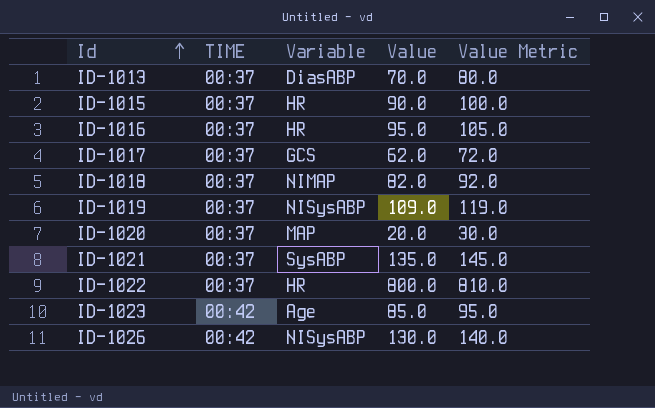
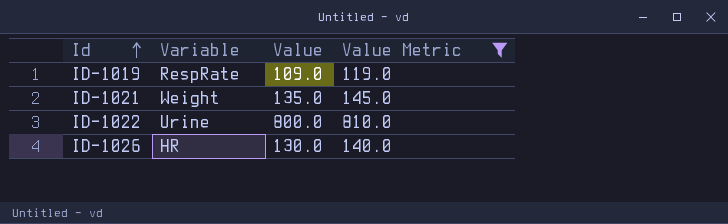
filter: none -> Value Metric >= 119.0
column TIME | position: 2 -> none
ID-1019 | Variable: NISysABP -> RespRate
ID-1021 | Variable: SysABP -> Weight
ID-1022 | Variable: HR -> Urine
ID-1026 | Variable: NISysABP -> HR

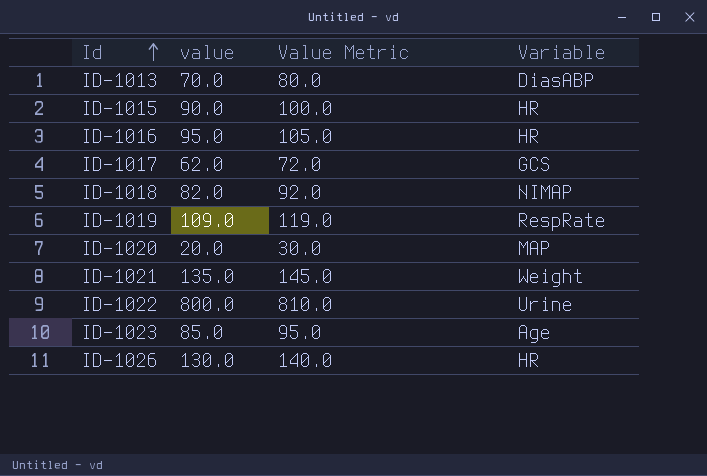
filter: Value Metric >= 119.0 -> none
column name: Value -> value
column Variable | position: 2 -> 4

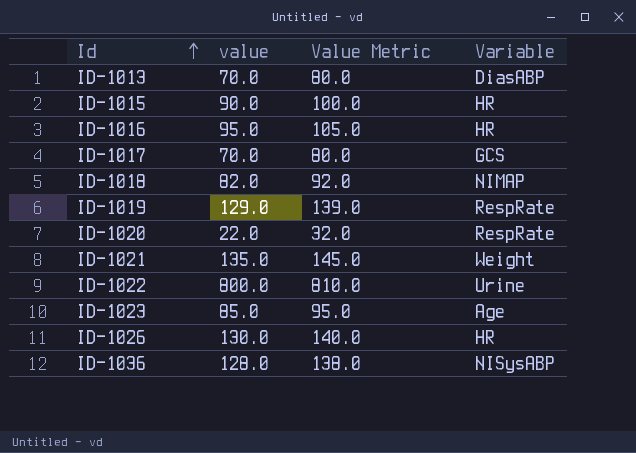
ID-1017 | value: 62.0 -> 70.0
ID-1017 | Value Metric: 72.0 -> 80.0
ID-1019 | value: 109.0 -> 129.0
ID-1019 | Value Metric: 119.0 -> 139.0
ID-1020 | value: 20.0 -> 22.0
ID-1020 | Value Metric: 30.0 -> 32.0
ID-1020 | Variable: MAP -> RespRate
row ID-1036: none -> 128.0 | 138.0 | NISysABP

